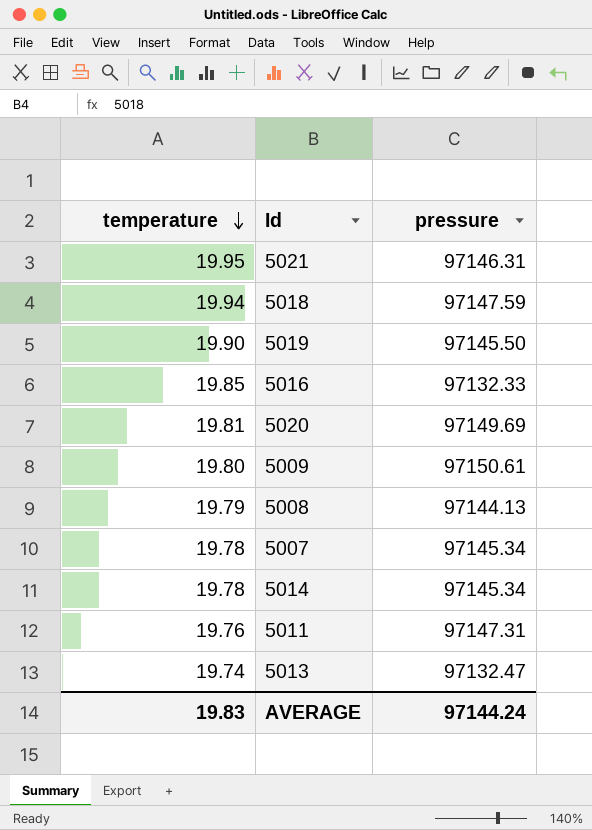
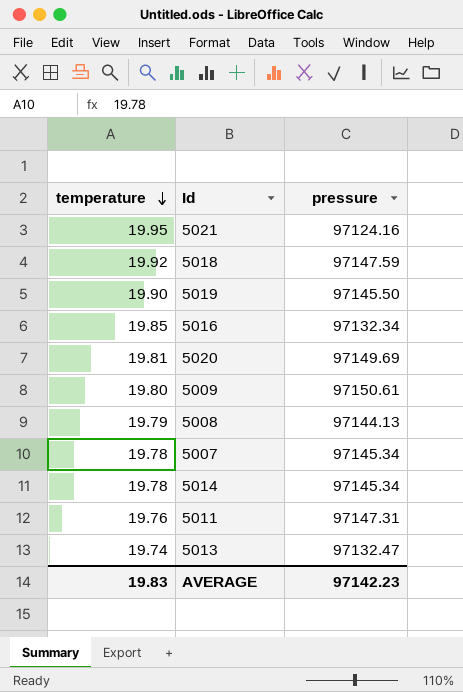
5021 | pressure: 97146.31 -> 97124.16
5018 | temperature: 19.94 -> 19.92
5016 | pressure: 97132.33 -> 97132.34
AVERAGE | pressure: 97144.24 -> 97142.23

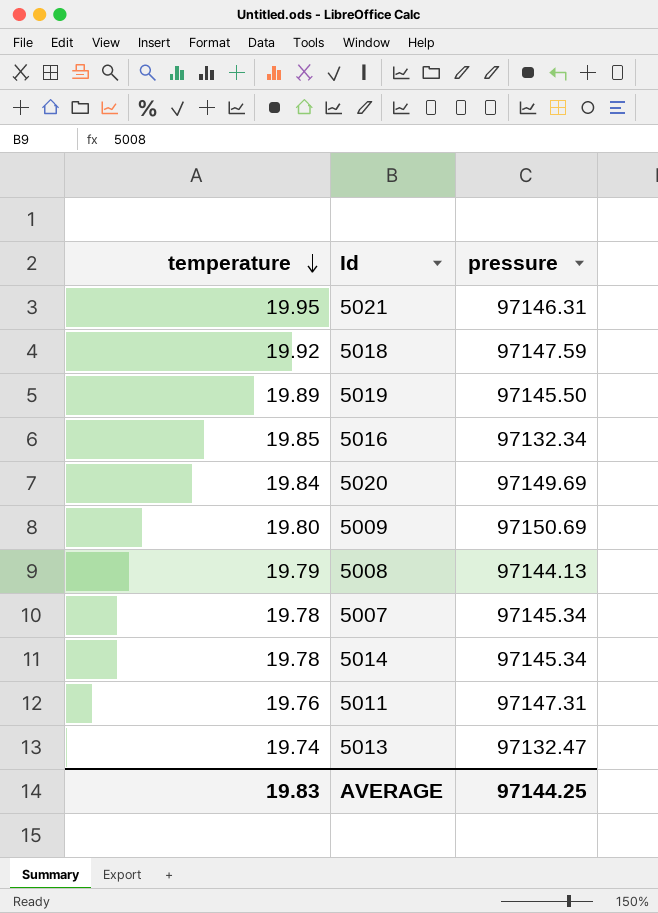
5021 | pressure: 97124.16 -> 97146.31
5019 | temperature: 19.90 -> 19.89
5020 | temperature: 19.81 -> 19.84
5009 | pressure: 97150.61 -> 97150.69
AVERAGE | pressure: 97142.23 -> 97144.25

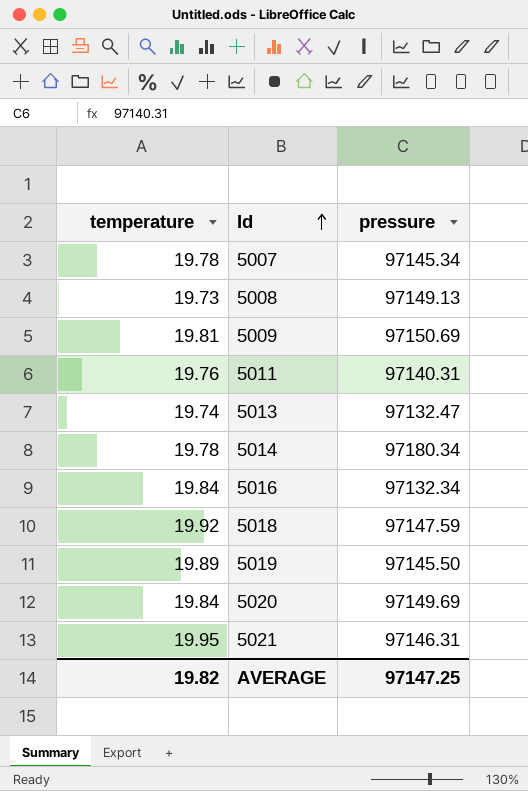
row order: temperature descending -> Id ascending
5008 | temperature: 19.79 -> 19.73
5008 | pressure: 97144.13 -> 97149.13
5009 | temperature: 19.80 -> 19.81
5011 | pressure: 97147.31 -> 97140.31
5014 | pressure: 97145.34 -> 97180.34
5016 | temperature: 19.85 -> 19.84
AVERAGE | temperature: 19.83 -> 19.82
AVERAGE | pressure: 97144.25 -> 97147.25

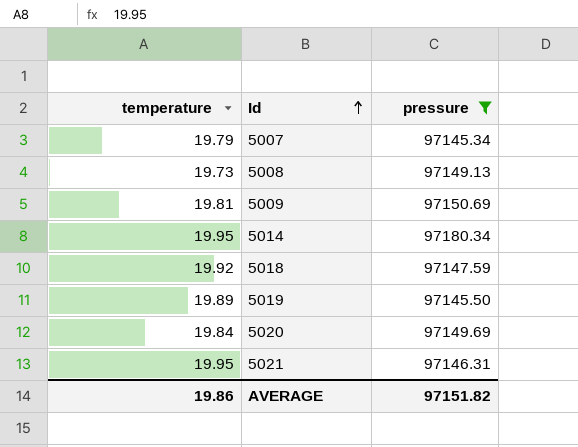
filter: none -> pressure >= 97145.34
5007 | temperature: 19.78 -> 19.79
5014 | temperature: 19.78 -> 19.95
AVERAGE | temperature: 19.82 -> 19.86
AVERAGE | pressure: 97147.25 -> 97151.82

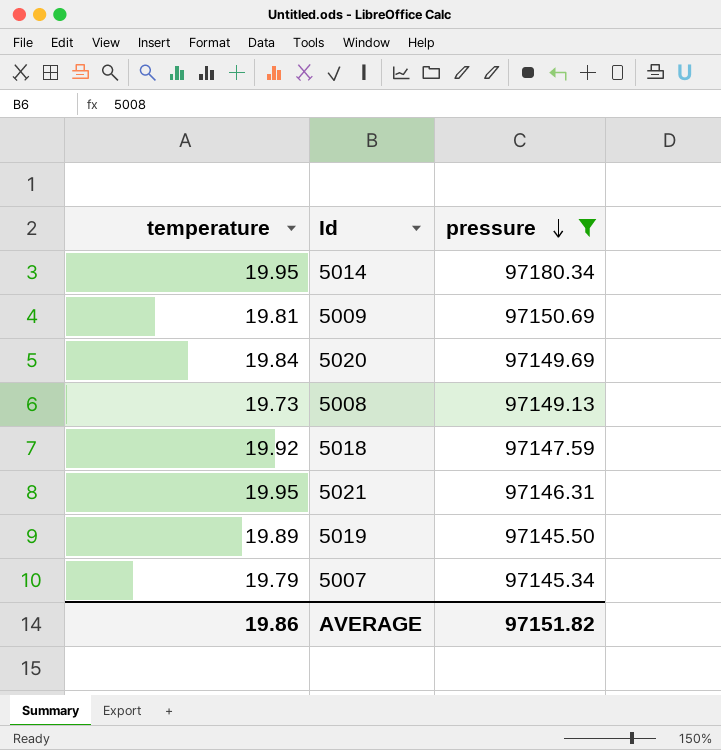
row order: Id ascending -> pressure descending

